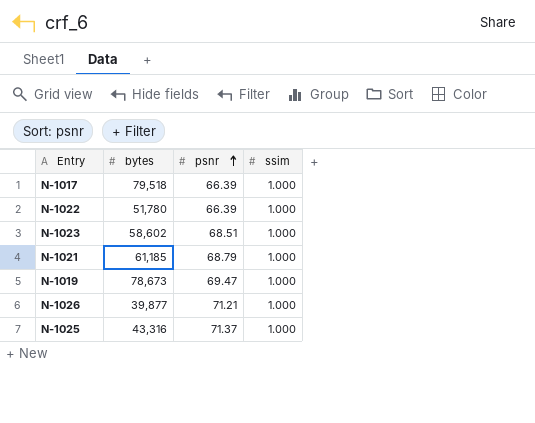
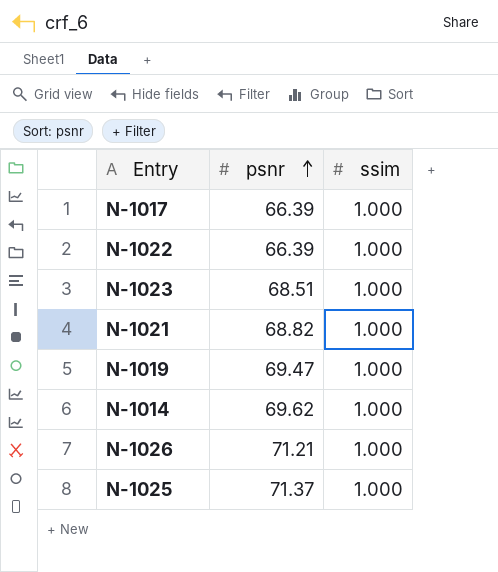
column bytes | position: 2 -> none
N-1021 | psnr: 68.79 -> 68.82
row N-1014: none -> 69.62 | 1.000

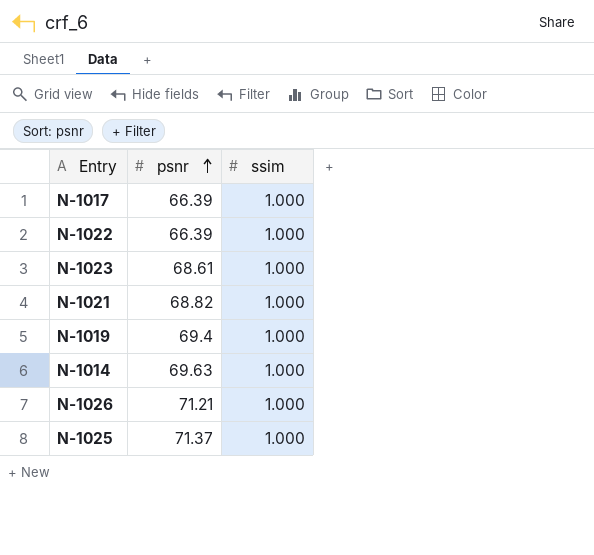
N-1023 | psnr: 68.51 -> 68.61
N-1019 | psnr: 69.47 -> 69.4
N-1014 | psnr: 69.62 -> 69.63

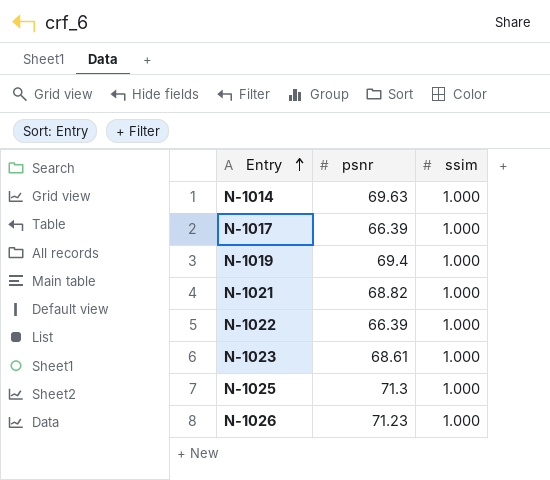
row order: psnr ascending -> Entry ascending
N-1025 | psnr: 71.37 -> 71.3
N-1026 | psnr: 71.21 -> 71.23

